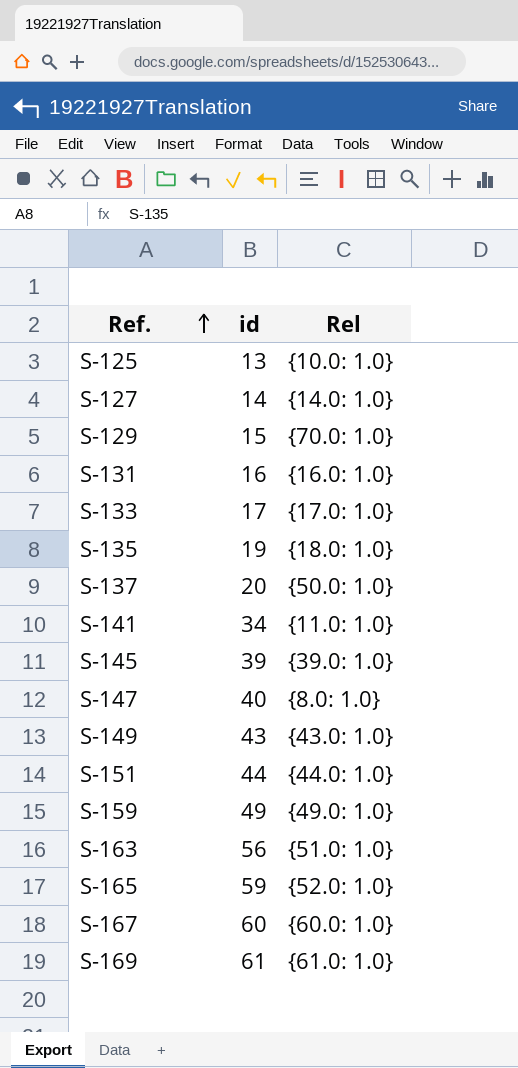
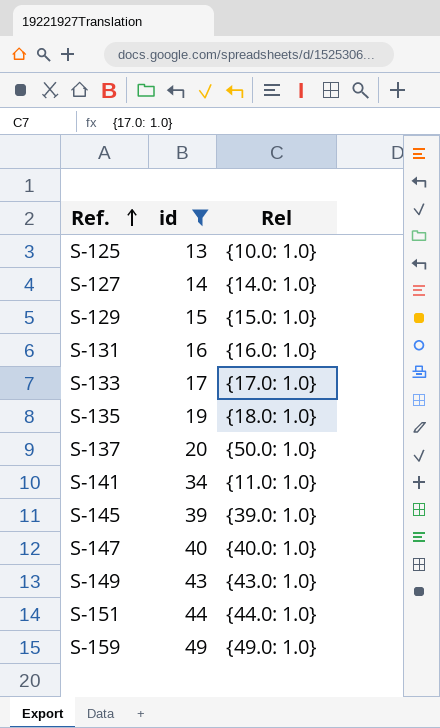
filter: none -> id <= 49
S-129 | Rel: {70.0: 1.0} -> {15.0: 1.0}
S-147 | Rel: {8.0: 1.0} -> {40.0: 1.0}

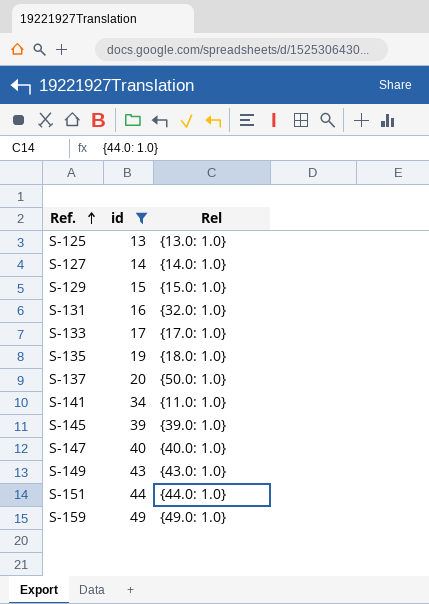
S-125 | Rel: {10.0: 1.0} -> {13.0: 1.0}
S-131 | Rel: {16.0: 1.0} -> {32.0: 1.0}

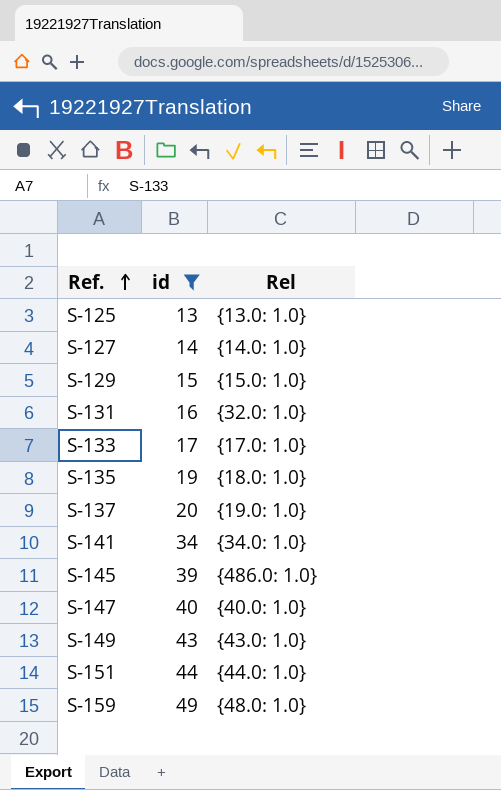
S-137 | Rel: {50.0: 1.0} -> {19.0: 1.0}
S-141 | Rel: {11.0: 1.0} -> {34.0: 1.0}
S-145 | Rel: {39.0: 1.0} -> {486.0: 1.0}
S-159 | Rel: {49.0: 1.0} -> {48.0: 1.0}

